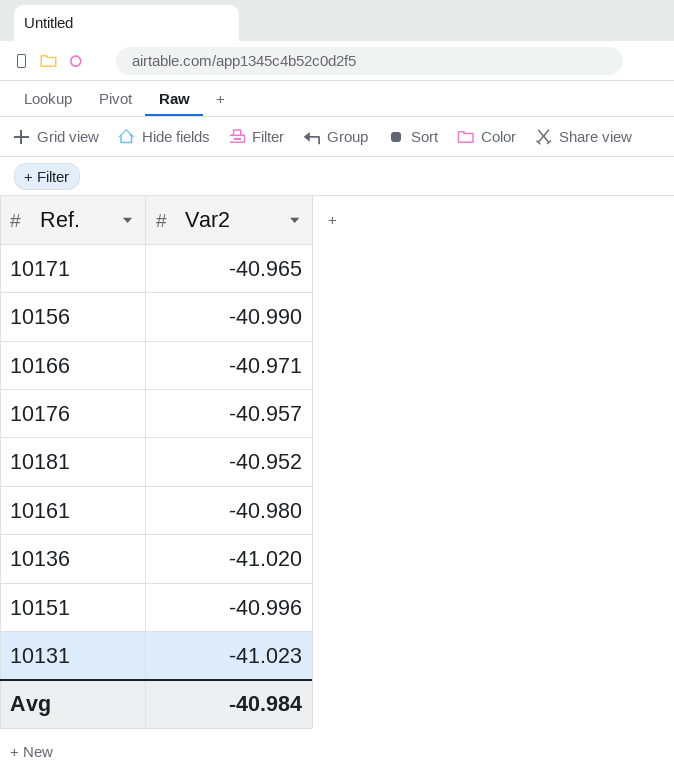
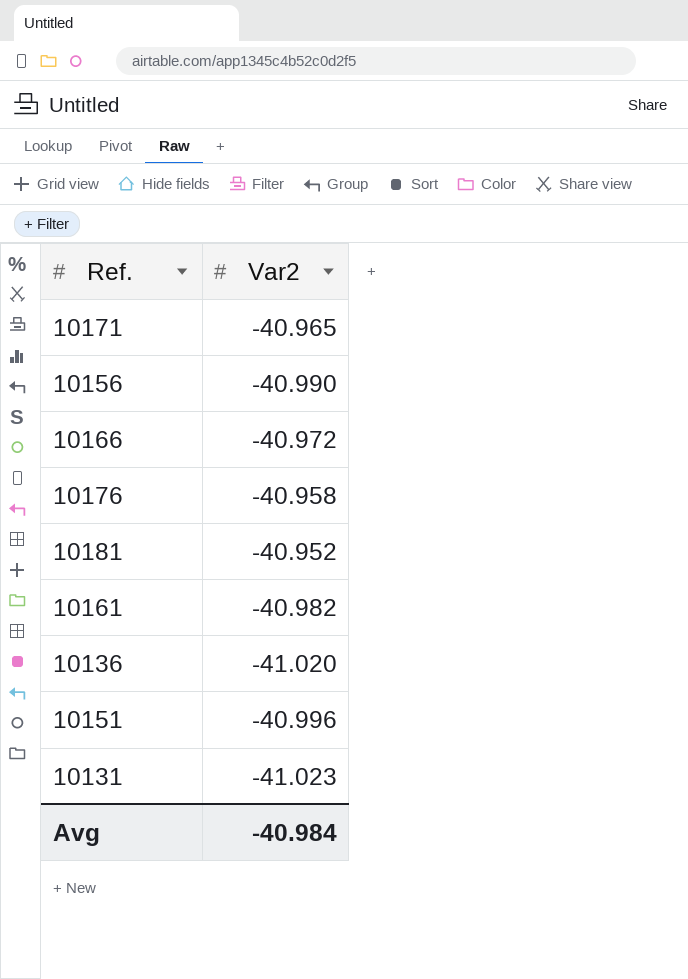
10166 | Var2: -40.971 -> -40.972
10176 | Var2: -40.957 -> -40.958
10161 | Var2: -40.980 -> -40.982

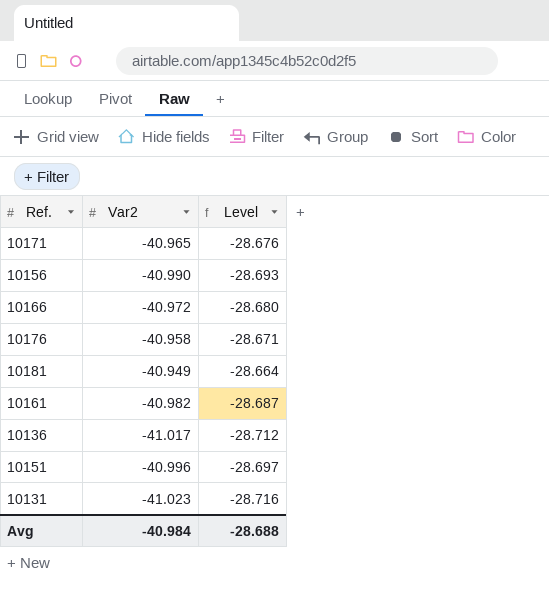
column Level | formula: none -> [Var2] * 0.7
10181 | Var2: -40.952 -> -40.949
10136 | Var2: -41.020 -> -41.017

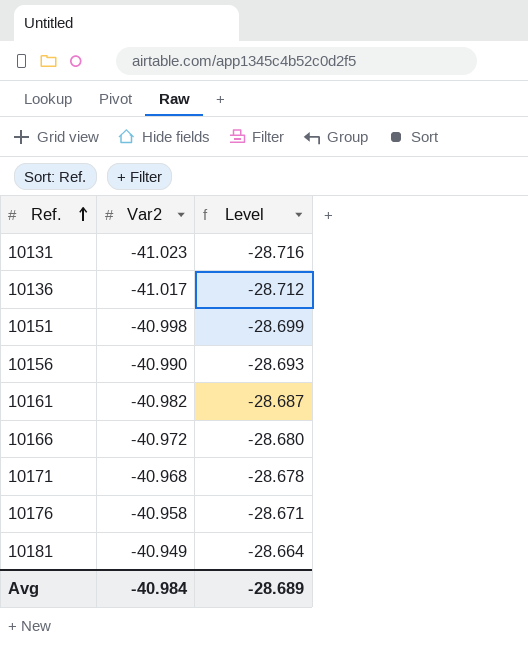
row order: none -> Ref. ascending
10151 | Var2: -40.996 -> -40.998
10151 | Level: -28.697 -> -28.699
10171 | Var2: -40.965 -> -40.968
10171 | Level: -28.676 -> -28.678
Avg | Level: -28.688 -> -28.689

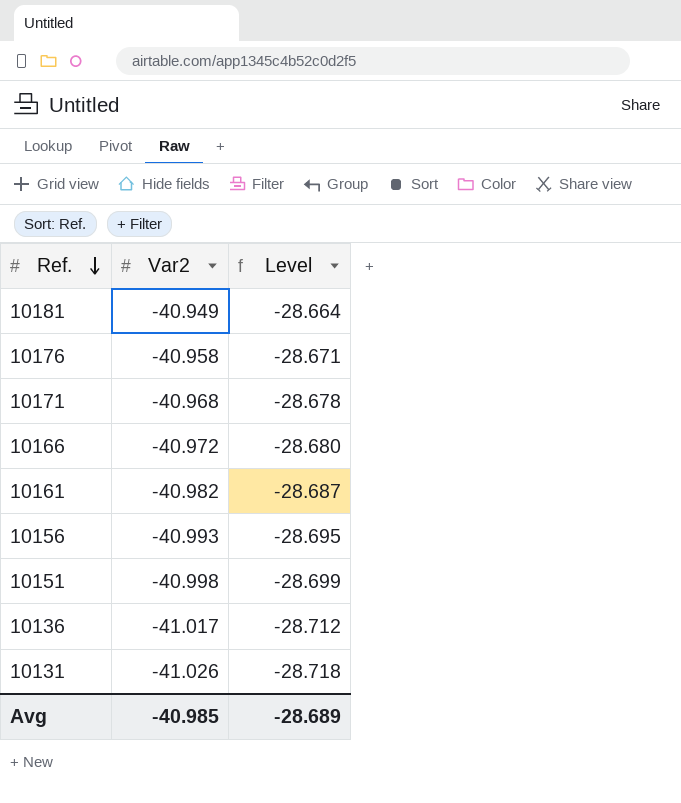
row order: Ref. ascending -> Ref. descending
10156 | Var2: -40.990 -> -40.993
10156 | Level: -28.693 -> -28.695
10131 | Var2: -41.023 -> -41.026
10131 | Level: -28.716 -> -28.718
Avg | Var2: -40.984 -> -40.985

